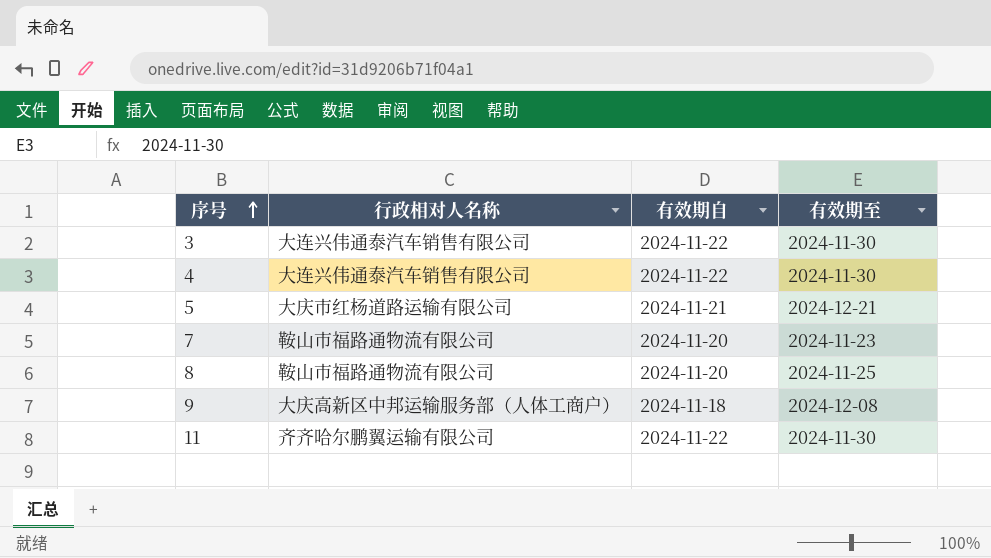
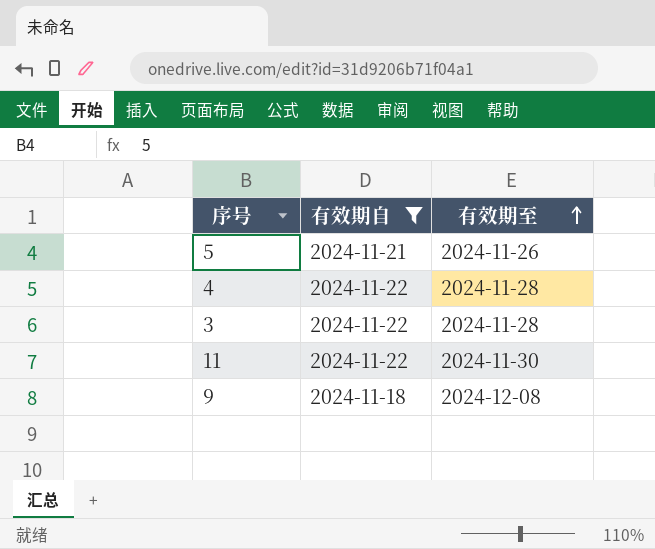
filter: none -> 有效期自 != 2024-11-20
row order: 序号 ascending -> 有效期至 ascending
column 行政相对人名称 | position: 2 -> none
5 | 有效期至: 2024-12-21 -> 2024-11-26
4 | 有效期至: 2024-11-30 -> 2024-11-28
3 | 有效期至: 2024-11-30 -> 2024-11-28

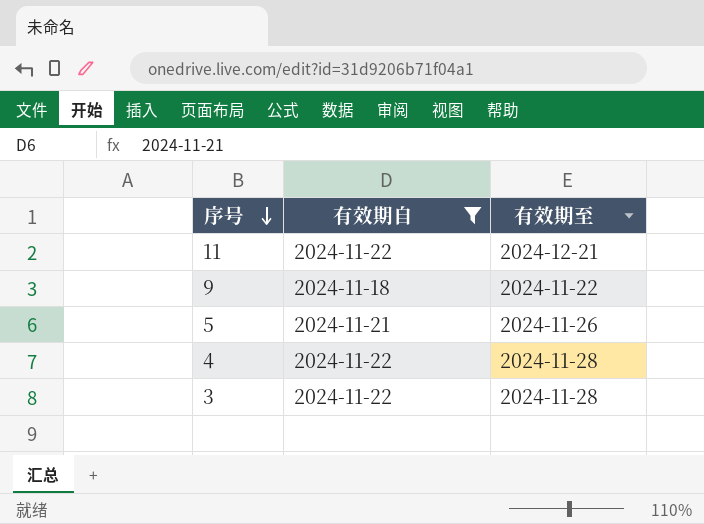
row order: 有效期至 ascending -> 序号 descending
11 | 有效期至: 2024-11-30 -> 2024-12-21
9 | 有效期至: 2024-12-08 -> 2024-11-22

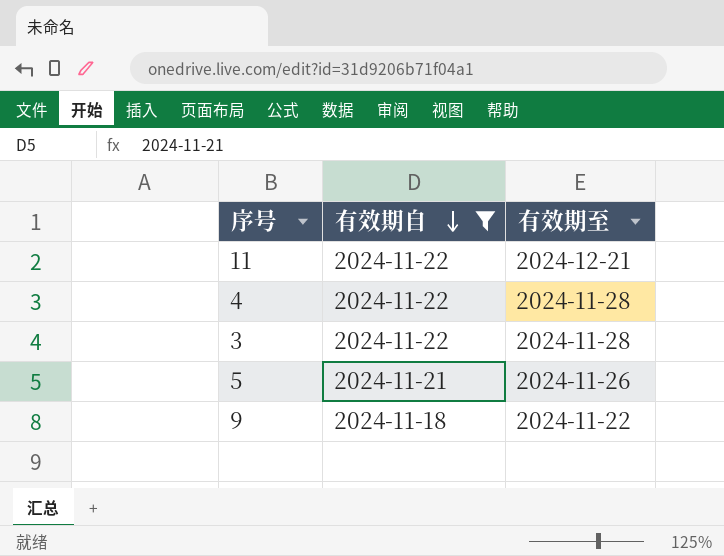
row order: 序号 descending -> 有效期自 descending

